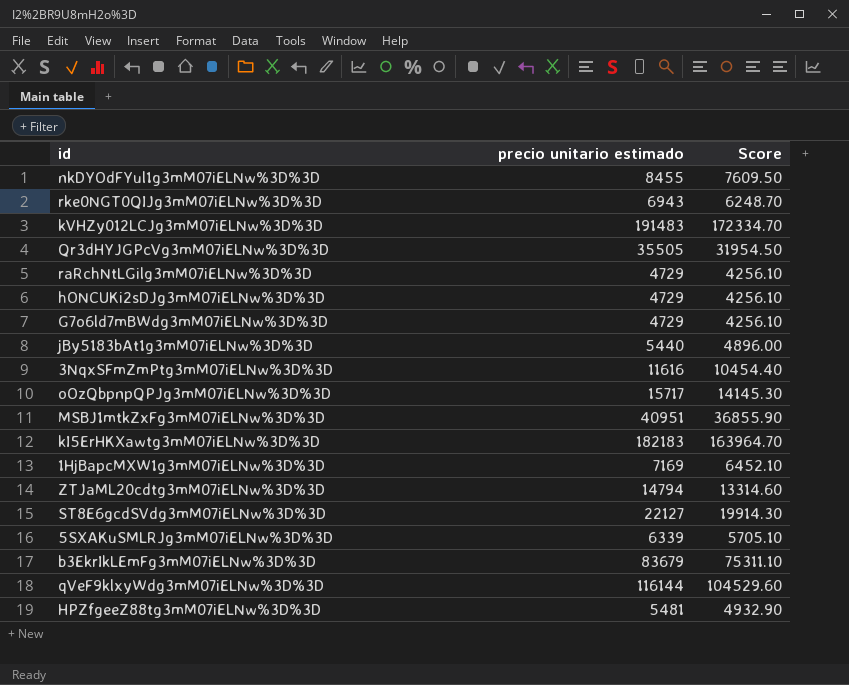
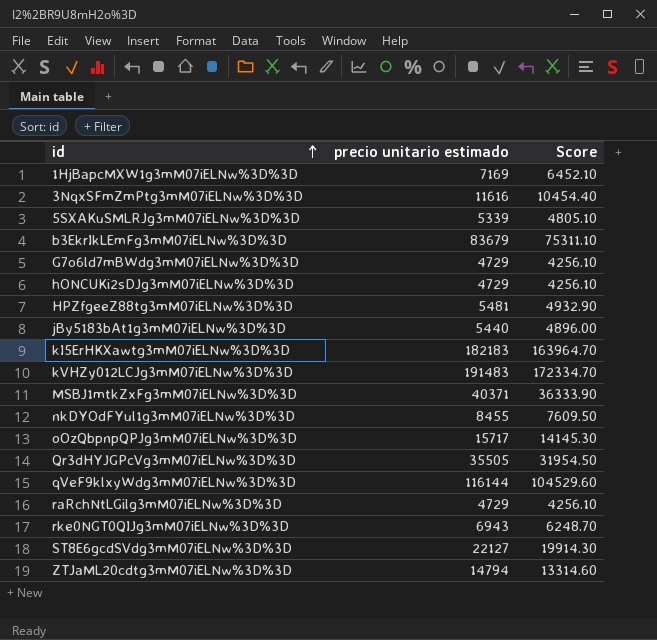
row order: none -> id ascending
5SXAKuSMLRJg3mM07iELNw%3D%3D | precio unitario estimado: 6339 -> 5339
5SXAKuSMLRJg3mM07iELNw%3D%3D | Score: 5705.10 -> 4805.10
MSBJ1mtkZxFg3mM07iELNw%3D%3D | precio unitario estimado: 40951 -> 40371
MSBJ1mtkZxFg3mM07iELNw%3D%3D | Score: 36855.90 -> 36333.90

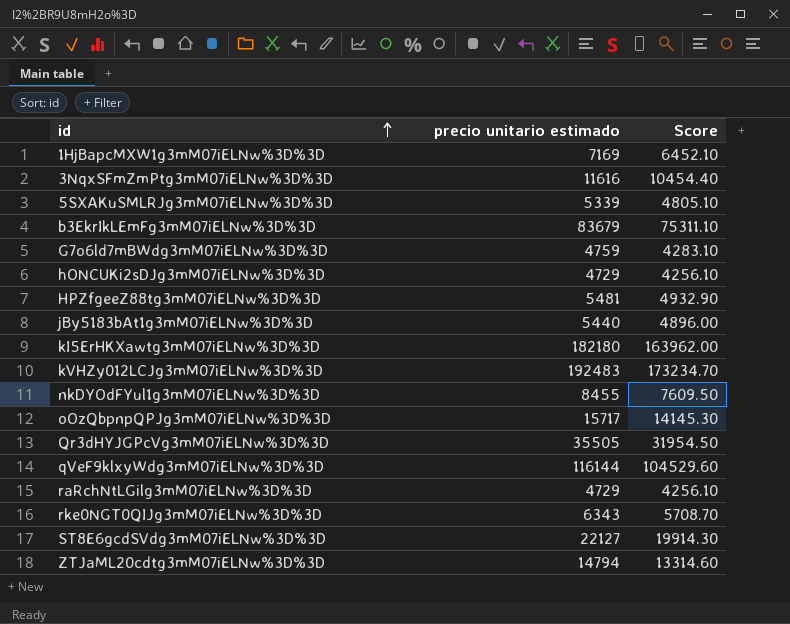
row MSBJ1mtkZxFg3mM07iELNw%3D%3D: 40371 | 36333.90 -> none
G7o6ld7mBWdg3mM07iELNw%3D%3D | precio unitario estimado: 4729 -> 4759
G7o6ld7mBWdg3mM07iELNw%3D%3D | Score: 4256.10 -> 4283.10
kI5ErHKXawtg3mM07iELNw%3D%3D | precio unitario estimado: 182183 -> 182180
kI5ErHKXawtg3mM07iELNw%3D%3D | Score: 163964.70 -> 163962.00
kVHZy012LCJg3mM07iELNw%3D%3D | precio unitario estimado: 191483 -> 192483
kVHZy012LCJg3mM07iELNw%3D%3D | Score: 172334.70 -> 173234.70
rke0NGT0QIJg3mM07iELNw%3D%3D | precio unitario estimado: 6943 -> 6343
rke0NGT0QIJg3mM07iELNw%3D%3D | Score: 6248.70 -> 5708.70

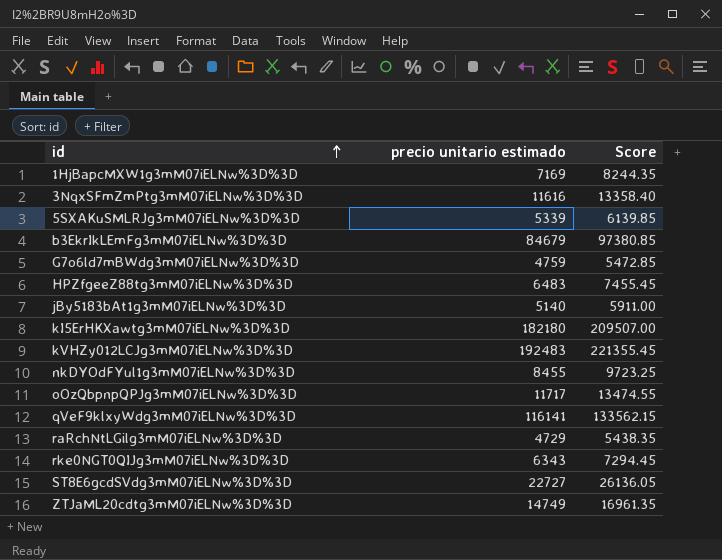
column Score | formula: [precio unitario estimado] * 0.9 -> [precio unitario estimado] * 1.15
row hONCUKi2sDJg3mM07iELNw%3D%3D: 4729 | 4256.10 -> none
row Qr3dHYJGPcVg3mM07iELNw%3D%3D: 35505 | 31954.50 -> none
b3EkrIkLEmFg3mM07iELNw%3D%3D | precio unitario estimado: 83679 -> 84679
HPZfgeeZ88tg3mM07iELNw%3D%3D | precio unitario estimado: 5481 -> 6483
jBy5183bAt1g3mM07iELNw%3D%3D | precio unitario estimado: 5440 -> 5140
oOzQbpnpQPJg3mM07iELNw%3D%3D | precio unitario estimado: 15717 -> 11717
qVeF9klxyWdg3mM07iELNw%3D%3D | precio unitario estimado: 116144 -> 116141
ST8E6gcdSVdg3mM07iELNw%3D%3D | precio unitario estimado: 22127 -> 22727
ZTJaML20cdtg3mM07iELNw%3D%3D | precio unitario estimado: 14794 -> 14749

